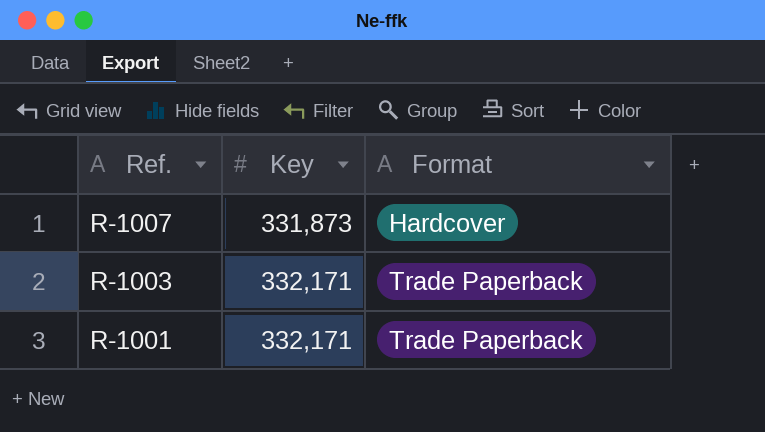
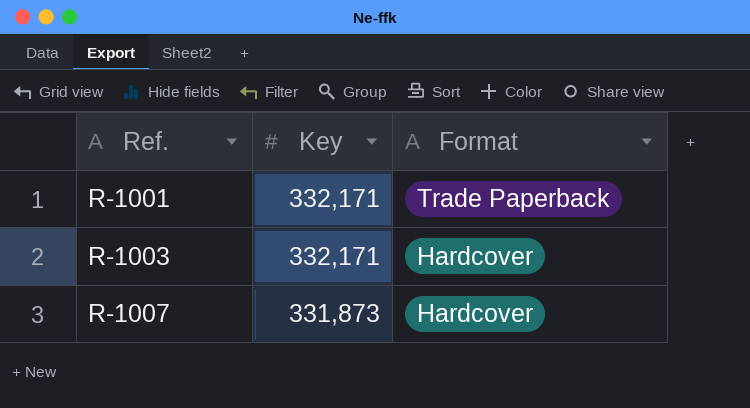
row order: Ref. descending -> Ref. ascending
R-1003 | Format: Trade Paperback -> Hardcover

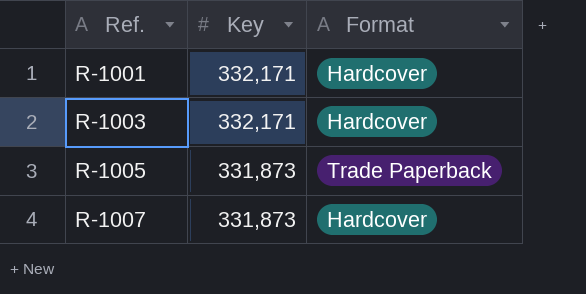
R-1001 | Format: Trade Paperback -> Hardcover
row R-1005: none -> 331,873 | Trade Paperback

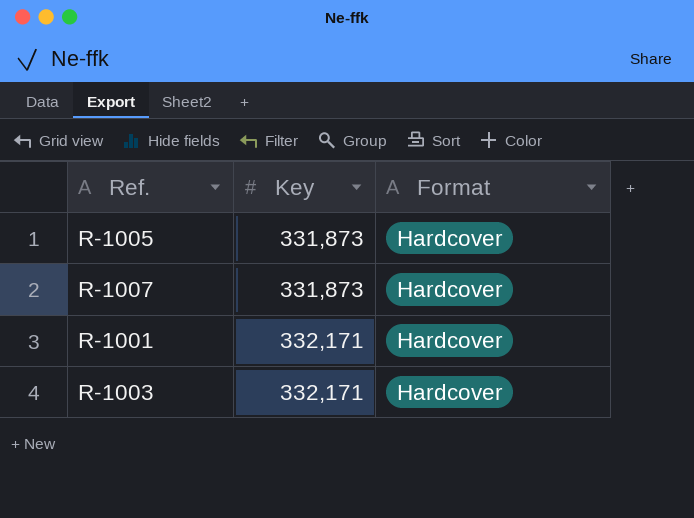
row order: Ref. ascending -> Key ascending
R-1005 | Format: Trade Paperback -> Hardcover

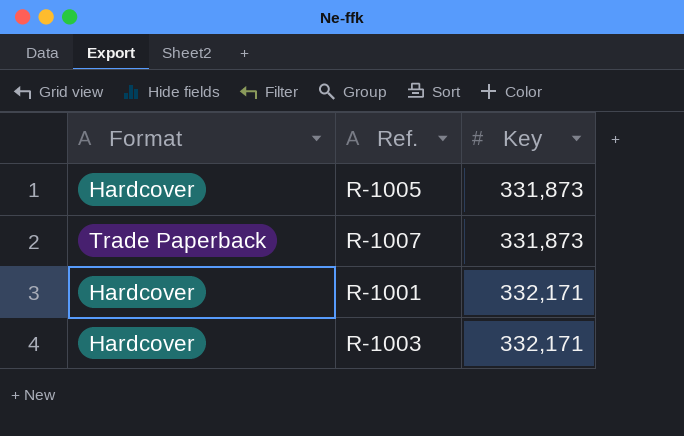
column Format | position: 3 -> 1
R-1007 | Format: Hardcover -> Trade Paperback

